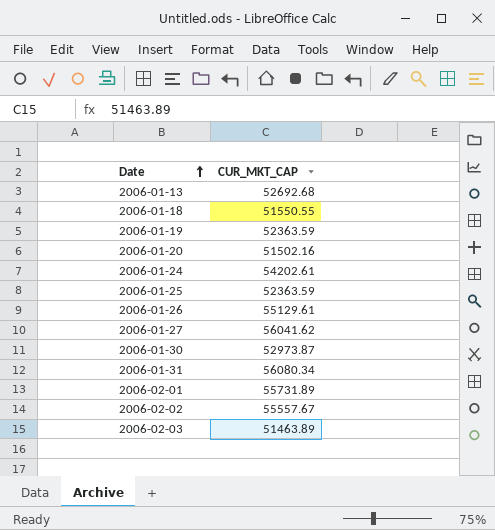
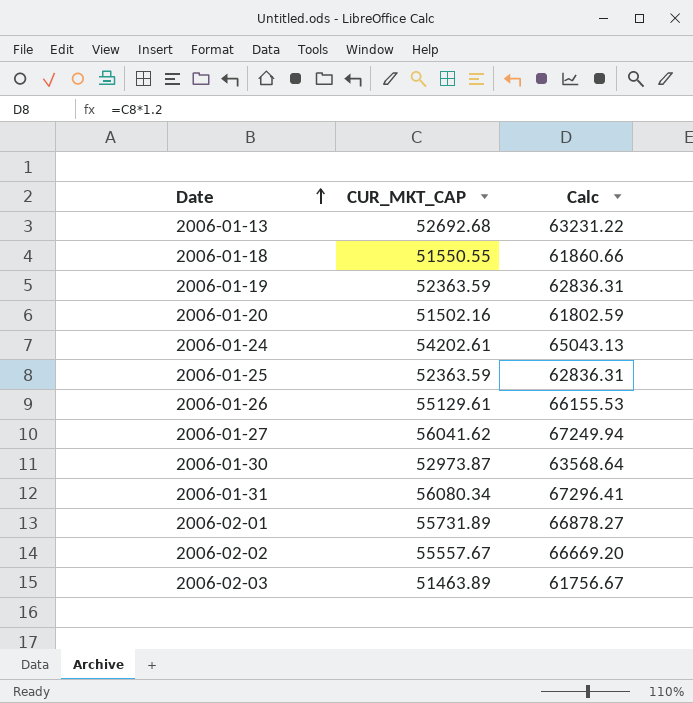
column Calc | formula: none -> [CUR_MKT_CAP] * 1.2

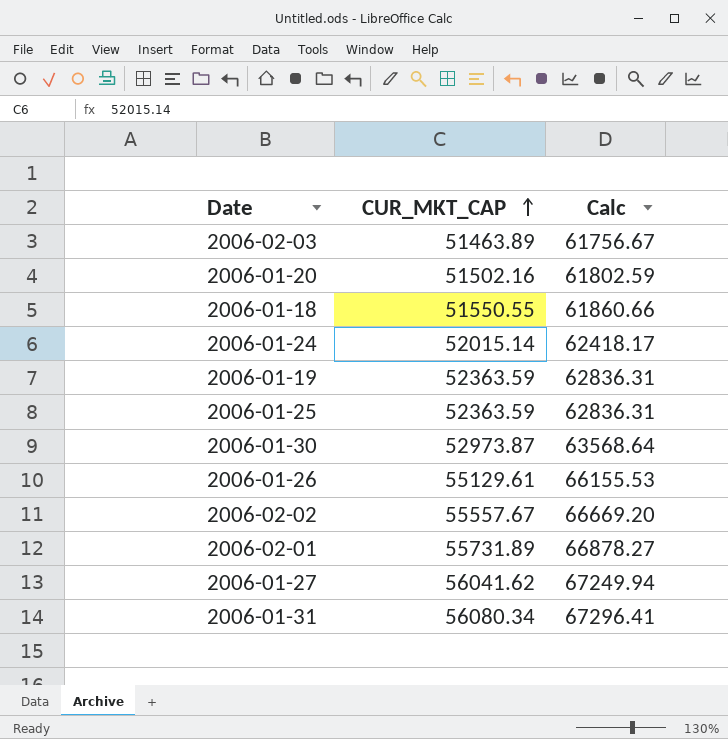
row order: Date ascending -> CUR_MKT_CAP ascending
row 2006-01-13: 52692.68 | 63231.22 -> none
2006-01-24 | CUR_MKT_CAP: 54202.61 -> 52015.14
2006-01-24 | Calc: 65043.13 -> 62418.17

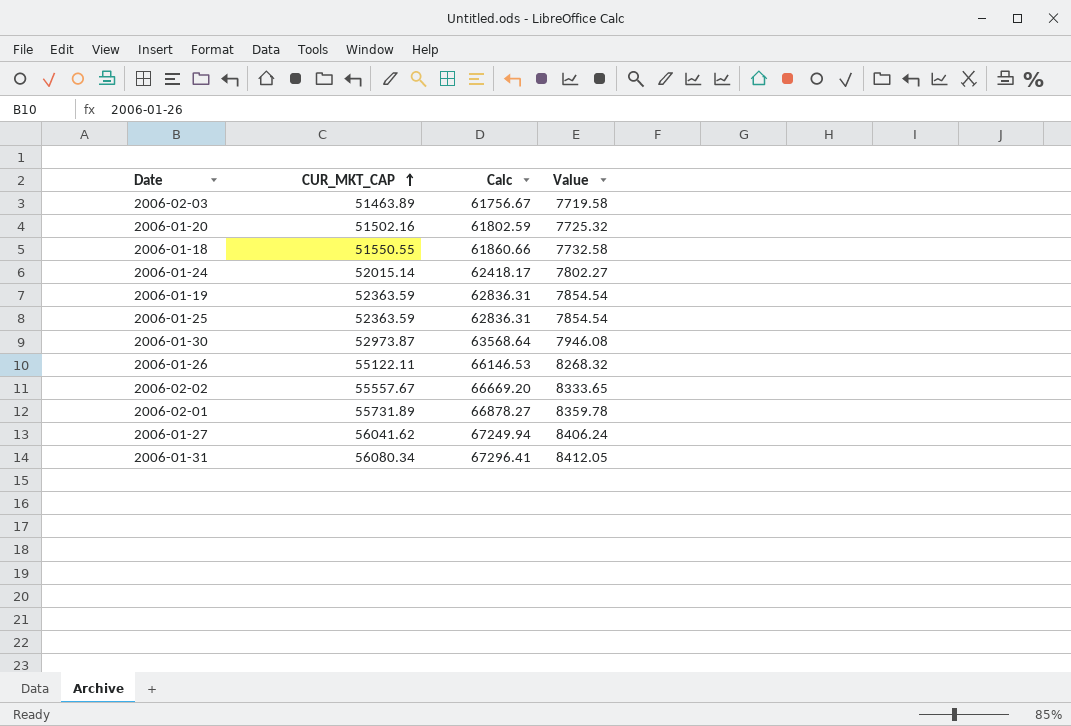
column Value | formula: none -> [CUR_MKT_CAP] * 0.15
2006-01-26 | CUR_MKT_CAP: 55129.61 -> 55122.11
2006-01-26 | Calc: 66155.53 -> 66146.53

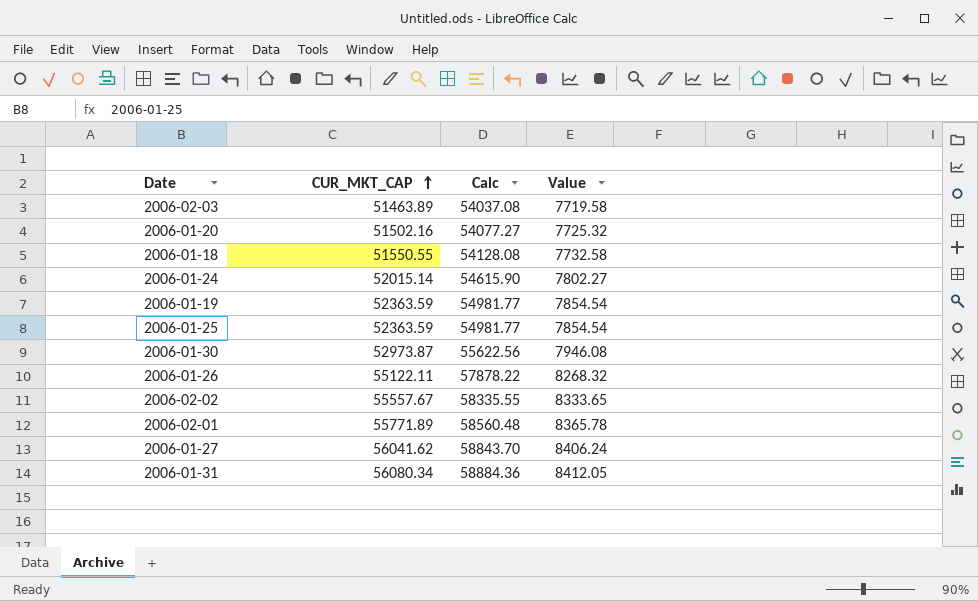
column Calc | formula: [CUR_MKT_CAP] * 1.2 -> [CUR_MKT_CAP] * 1.05
2006-02-01 | CUR_MKT_CAP: 55731.89 -> 55771.89
2006-02-01 | Value: 8359.78 -> 8365.78

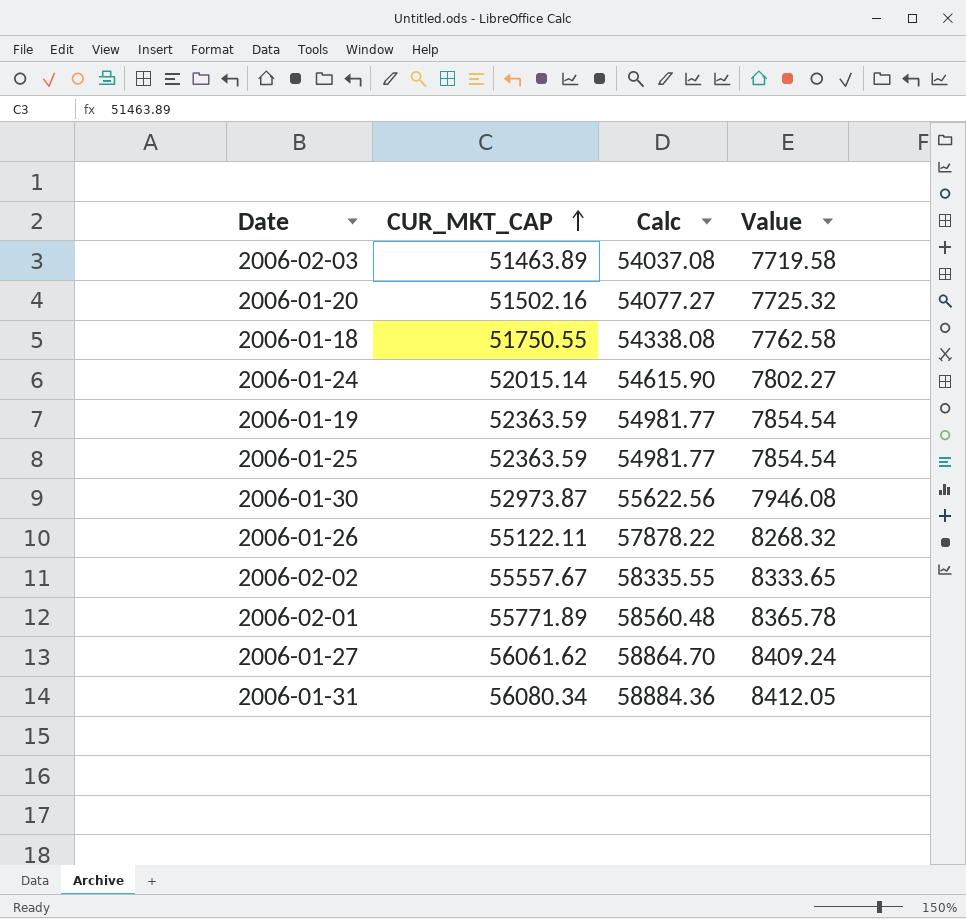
2006-01-18 | CUR_MKT_CAP: 51550.55 -> 51750.55
2006-01-18 | Calc: 54128.08 -> 54338.08
2006-01-18 | Value: 7732.58 -> 7762.58
2006-01-27 | CUR_MKT_CAP: 56041.62 -> 56061.62
2006-01-27 | Calc: 58843.70 -> 58864.70
2006-01-27 | Value: 8406.24 -> 8409.24

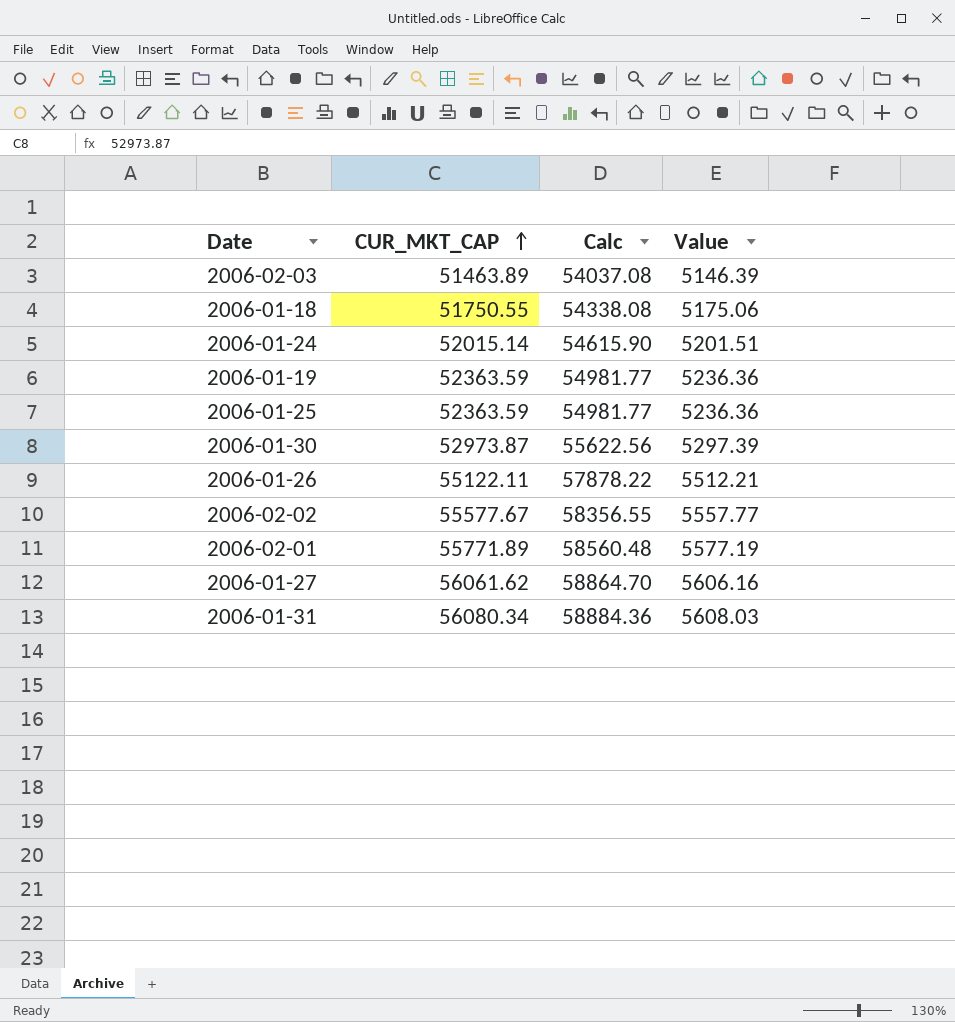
column Value | formula: [CUR_MKT_CAP] * 0.15 -> [CUR_MKT_CAP] * 0.1
row 2006-01-20: 51502.16 | 54077.27 | 7725.32 -> none
2006-02-02 | CUR_MKT_CAP: 55557.67 -> 55577.67
2006-02-02 | Calc: 58335.55 -> 58356.55

